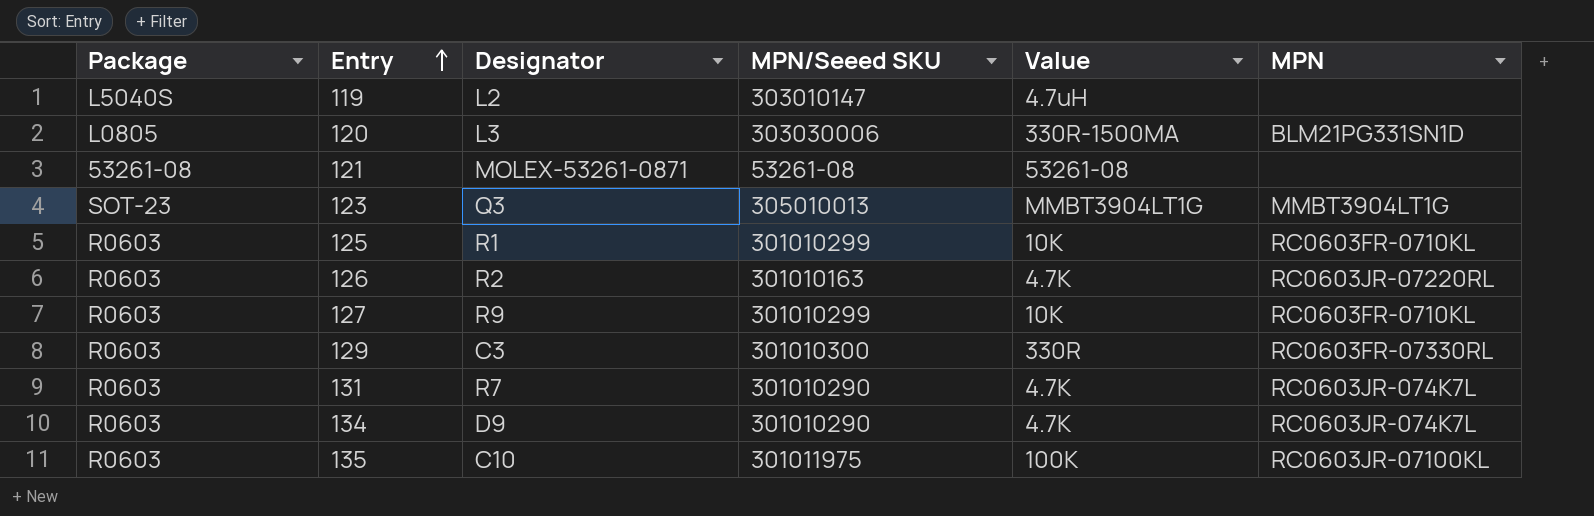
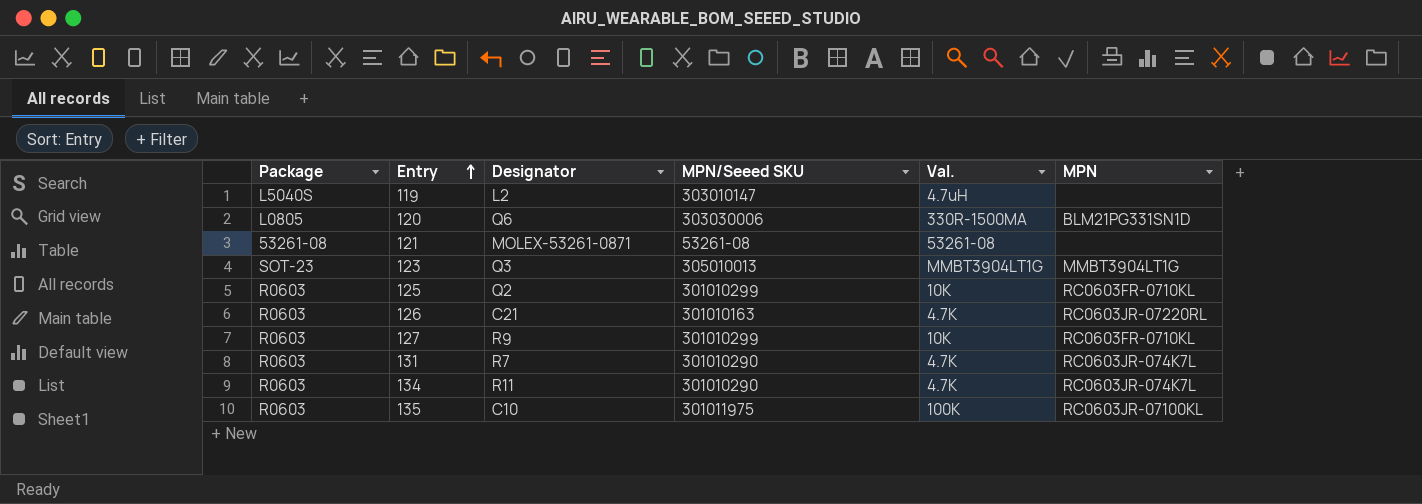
column name: Value -> Val.
row 129: R0603 | C3 | 301010300 | 330R | RC0603FR-07330RL -> none
120 | Designator: L3 -> Q6
125 | Designator: R1 -> Q2
126 | Designator: R2 -> C21
134 | Designator: D9 -> R11

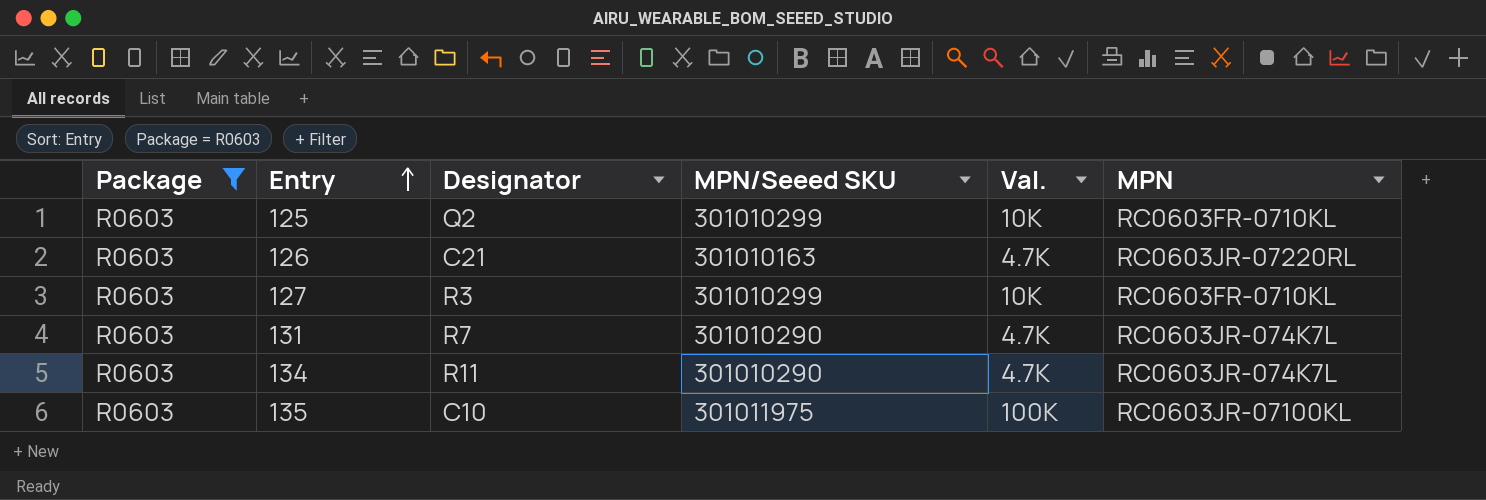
filter: none -> Package = R0603
127 | Designator: R9 -> R3

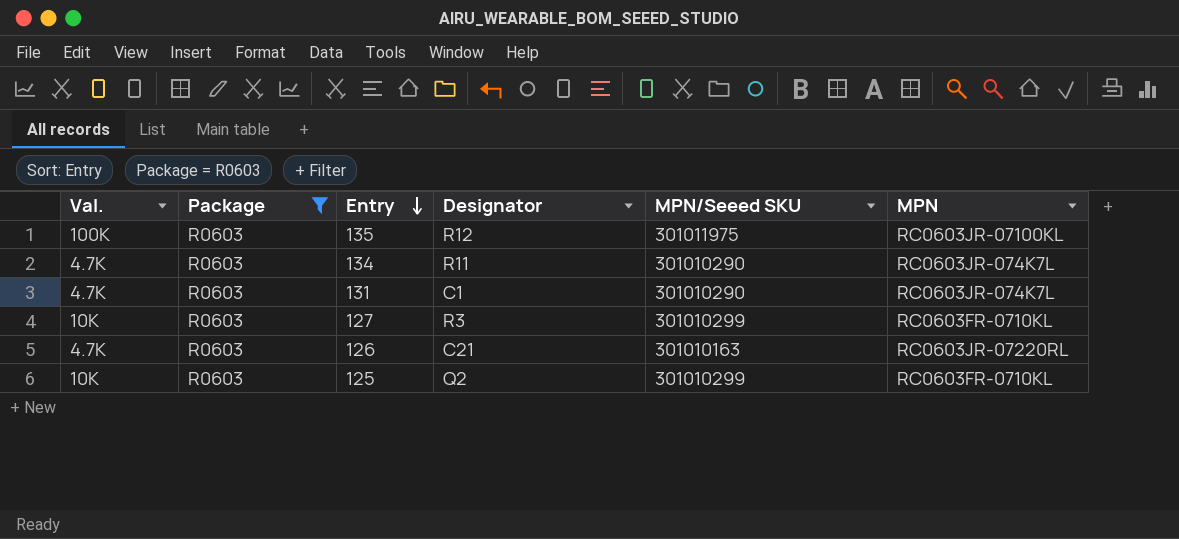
row order: Entry ascending -> Entry descending
column Val. | position: 5 -> 1
135 | Designator: C10 -> R12
131 | Designator: R7 -> C1

